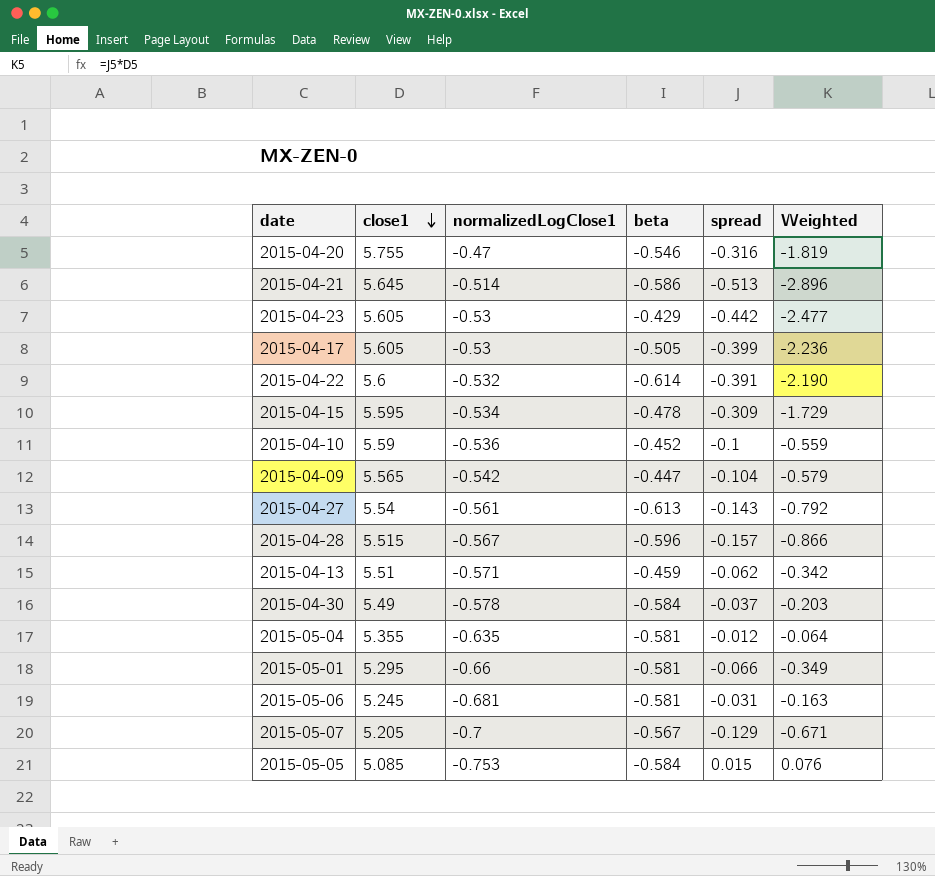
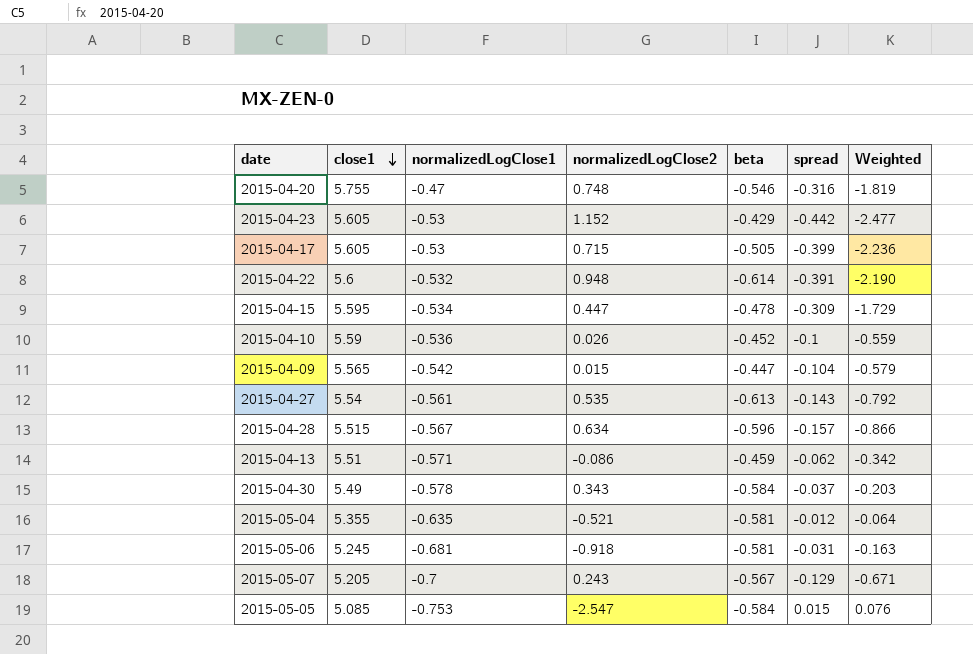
column normalizedLogClose2 | position: none -> 4
row 2015-04-21: 5.645 | -0.514 | -0.586 | -0.513 | -2.896 -> none
row 2015-05-01: 5.295 | -0.66 | -0.581 | -0.066 | -0.349 -> none

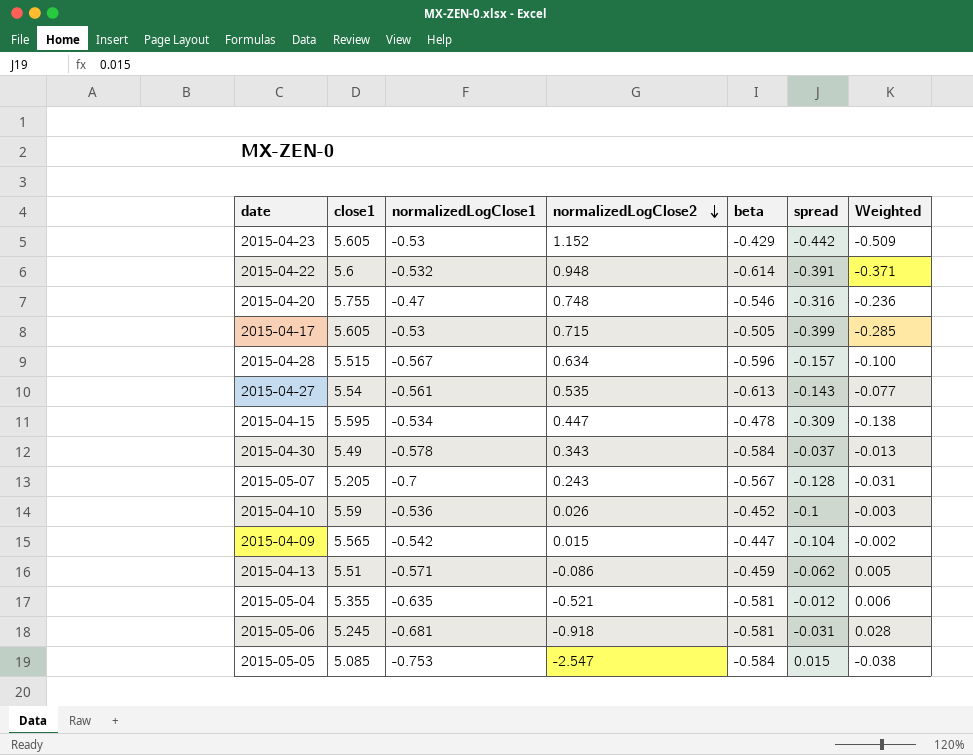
row order: close1 descending -> normalizedLogClose2 descending
column Weighted | formula: [close1] * [spread] -> [normalizedLogClose2] * [spread]
2015-05-07 | spread: -0.129 -> -0.128

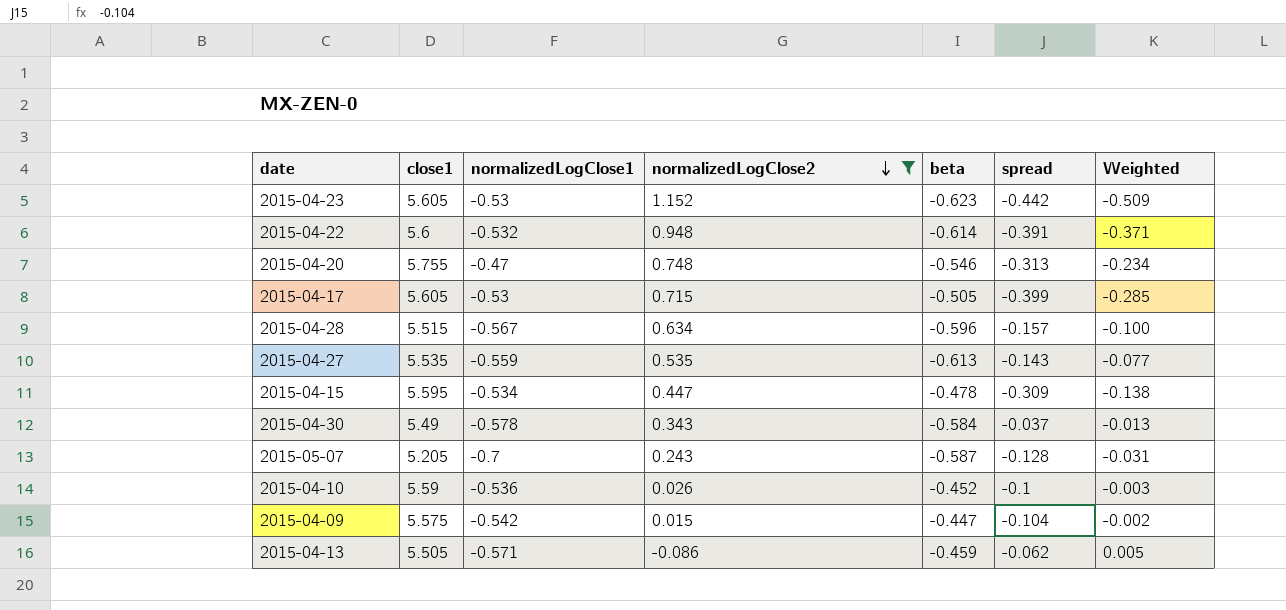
filter: none -> normalizedLogClose2 >= -0.086
2015-04-23 | beta: -0.429 -> -0.623
2015-04-20 | spread: -0.316 -> -0.313
2015-04-20 | Weighted: -0.236 -> -0.234
2015-04-27 | close1: 5.54 -> 5.535
2015-04-27 | normalizedLogClose1: -0.561 -> -0.559
2015-05-07 | beta: -0.567 -> -0.587
2015-04-09 | close1: 5.565 -> 5.575
2015-04-13 | close1: 5.51 -> 5.505

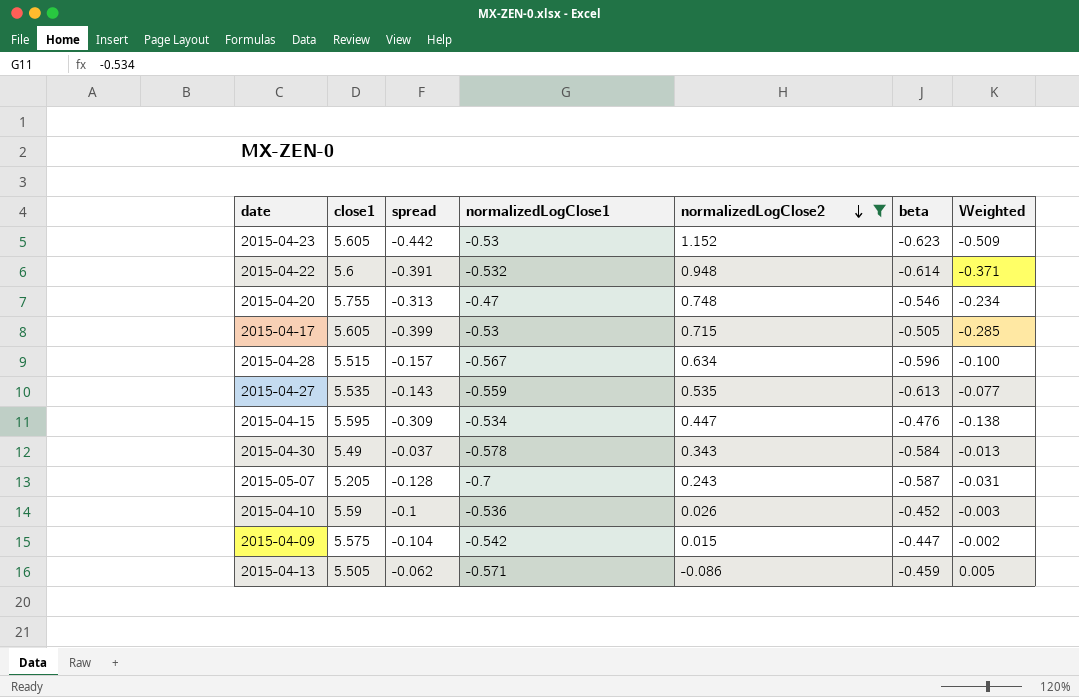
column spread | position: 6 -> 3
2015-04-15 | beta: -0.478 -> -0.476

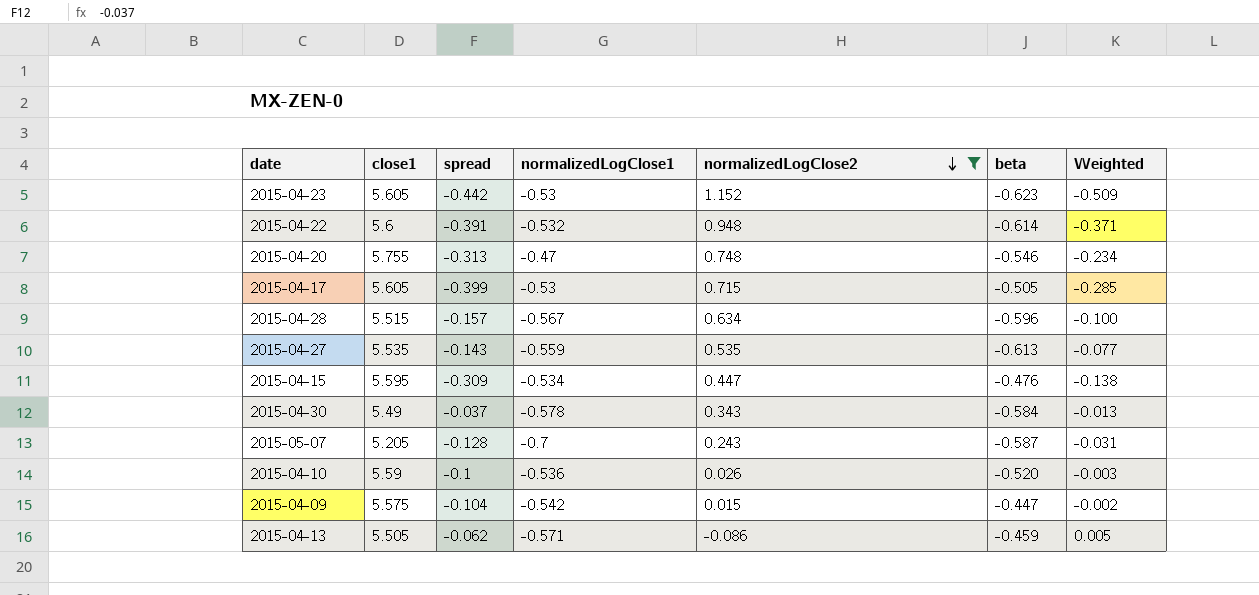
2015-04-10 | beta: -0.452 -> -0.520

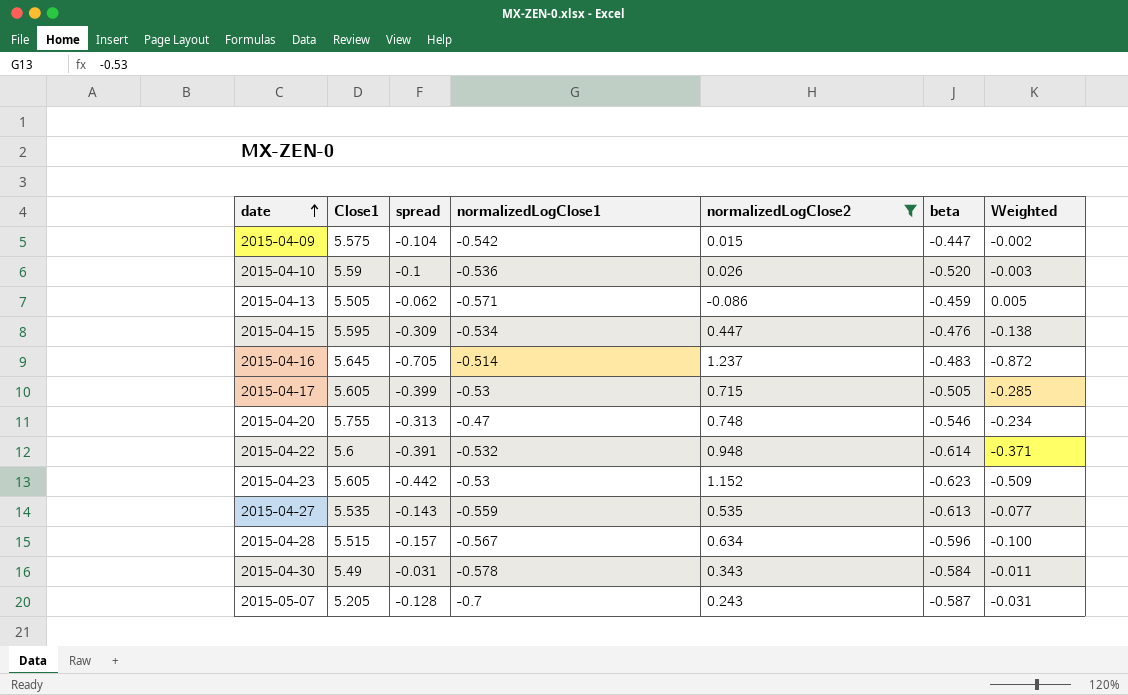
row order: normalizedLogClose2 descending -> date ascending
column name: close1 -> Close1
row 2015-04-16: none -> 5.645 | -0.705 | -0.514 | 1.237 | -0.483 | -0.872
2015-04-30 | spread: -0.037 -> -0.031
2015-04-30 | Weighted: -0.013 -> -0.011

